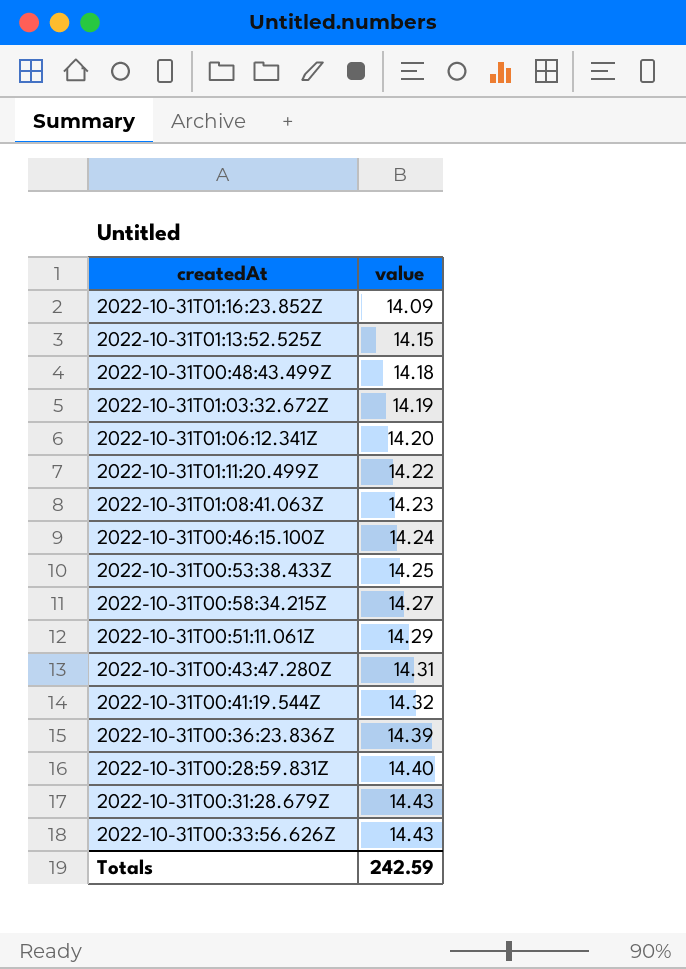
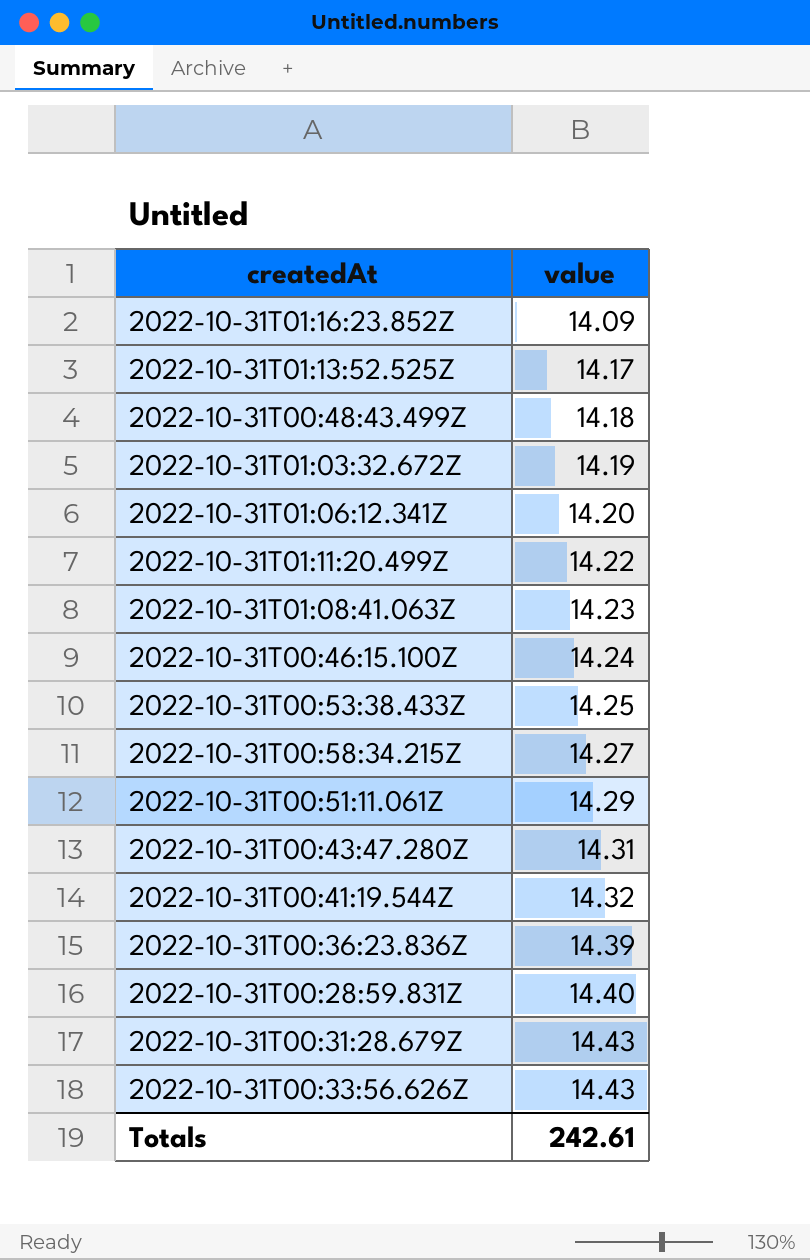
2022-10-31T01:13:52.525Z | value: 14.15 -> 14.17
Totals | value: 242.59 -> 242.61

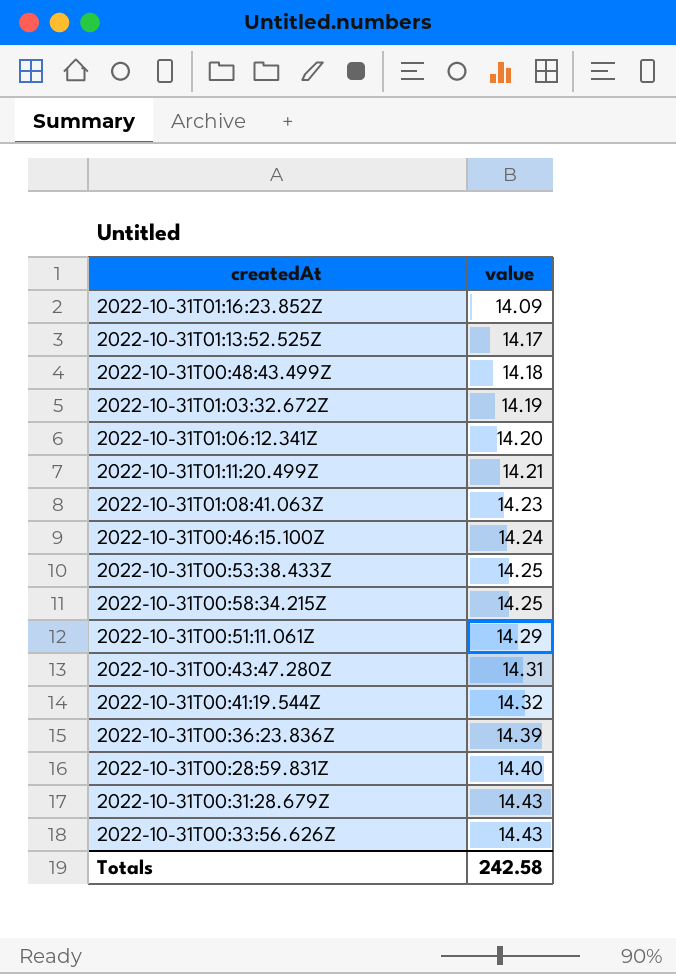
2022-10-31T01:11:20.499Z | value: 14.22 -> 14.21
2022-10-31T00:58:34.215Z | value: 14.27 -> 14.25
Totals | value: 242.61 -> 242.58

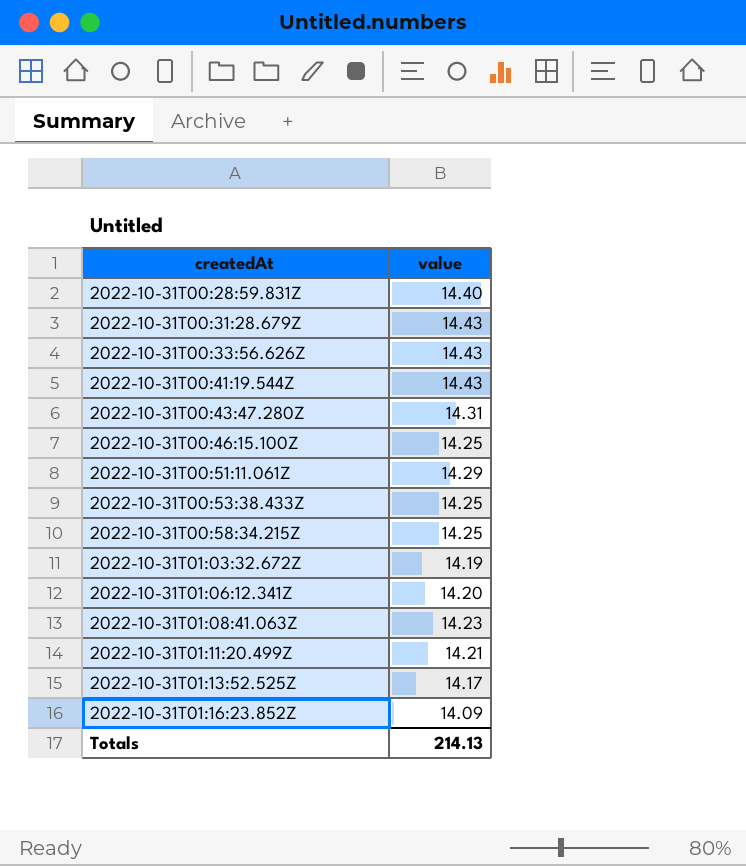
row order: value ascending -> createdAt ascending
row 2022-10-31T00:48:43.499Z: 14.18 -> none
row 2022-10-31T00:36:23.836Z: 14.39 -> none
2022-10-31T00:41:19.544Z | value: 14.32 -> 14.43
2022-10-31T00:46:15.100Z | value: 14.24 -> 14.25
Totals | value: 242.58 -> 214.13

